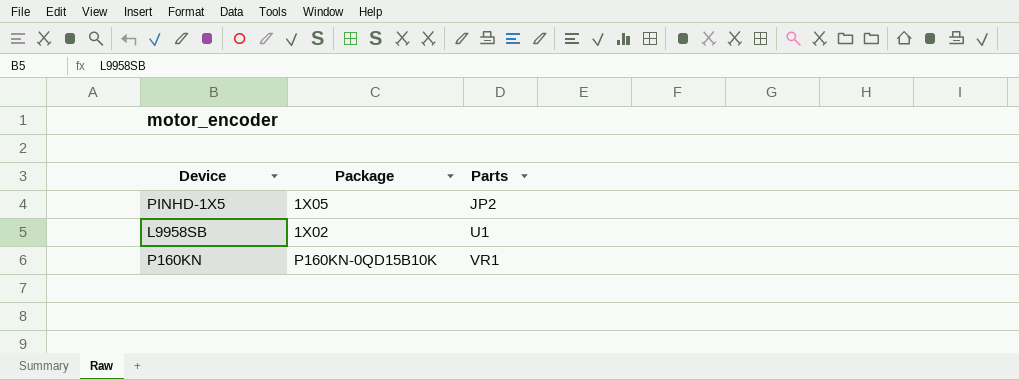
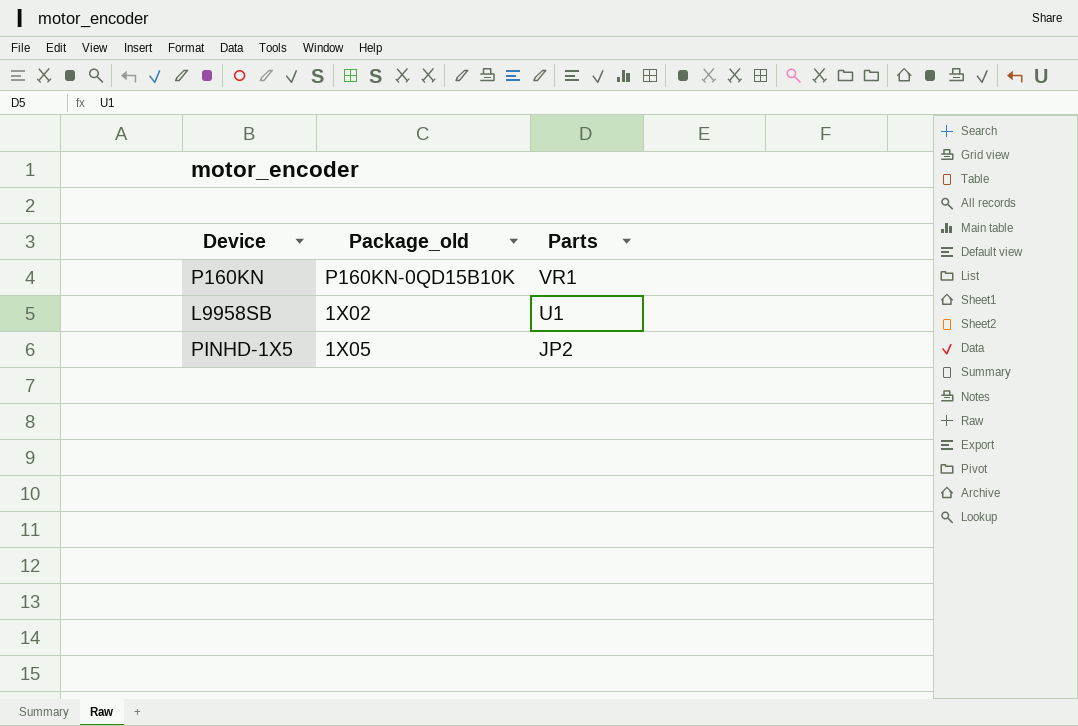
row order: Parts ascending -> Parts descending
column name: Package -> Package_old

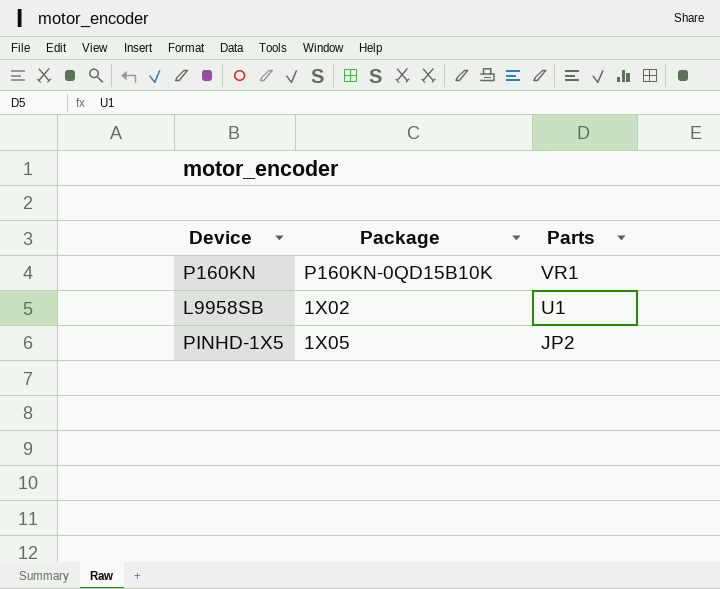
column name: Package_old -> Package

